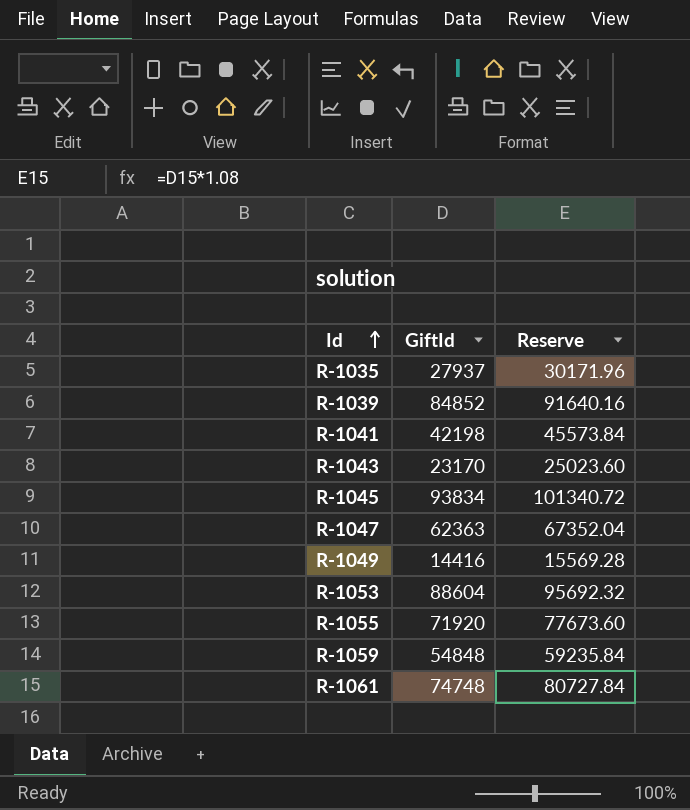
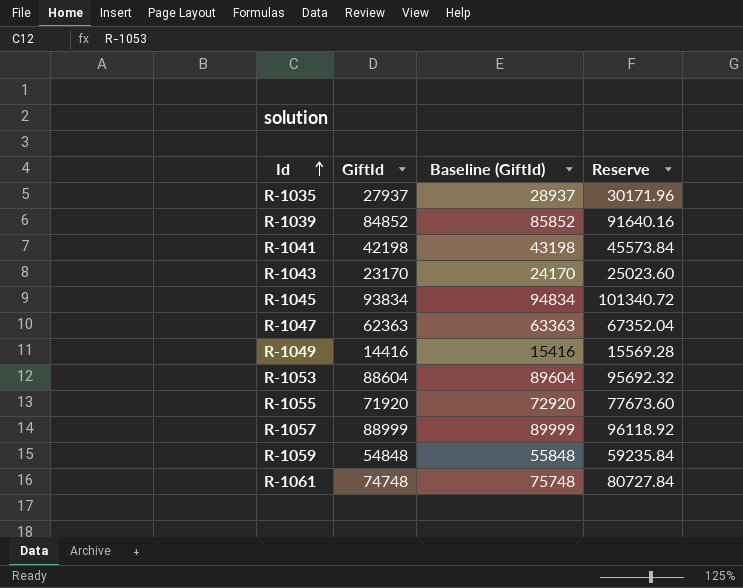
column Baseline (GiftId) | formula: none -> [GiftId] + 1000
row R-1057: none -> 88999 | 89999 | 96118.92

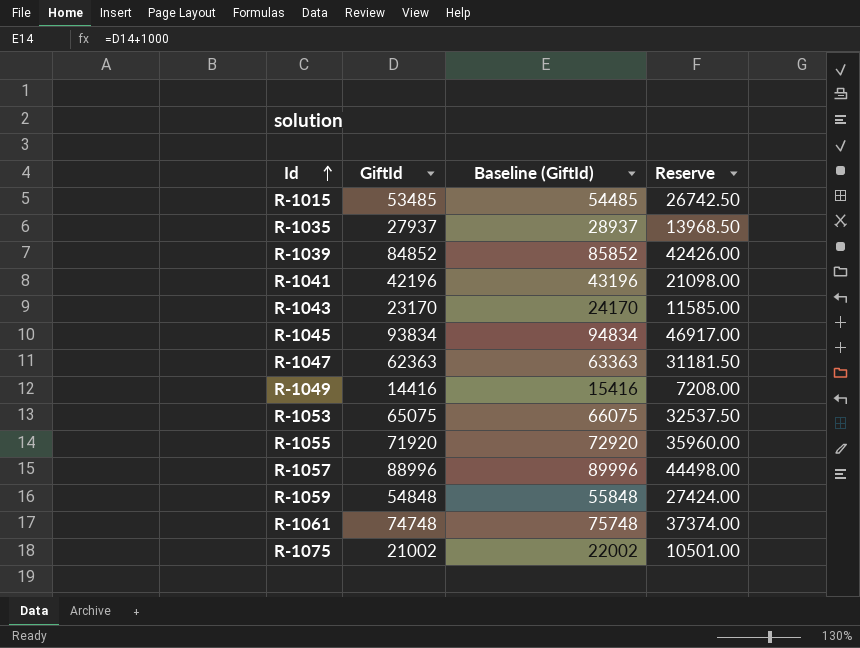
column Reserve | formula: [GiftId] * 1.08 -> [GiftId] * 0.5
row R-1015: none -> 53485 | 54485 | 26742.50
R-1041 | GiftId: 42198 -> 42196
R-1041 | Baseline (GiftId): 43198 -> 43196
R-1053 | GiftId: 88604 -> 65075
R-1053 | Baseline (GiftId): 89604 -> 66075
R-1057 | GiftId: 88999 -> 88996
R-1057 | Baseline (GiftId): 89999 -> 89996
row R-1075: none -> 21002 | 22002 | 10501.00

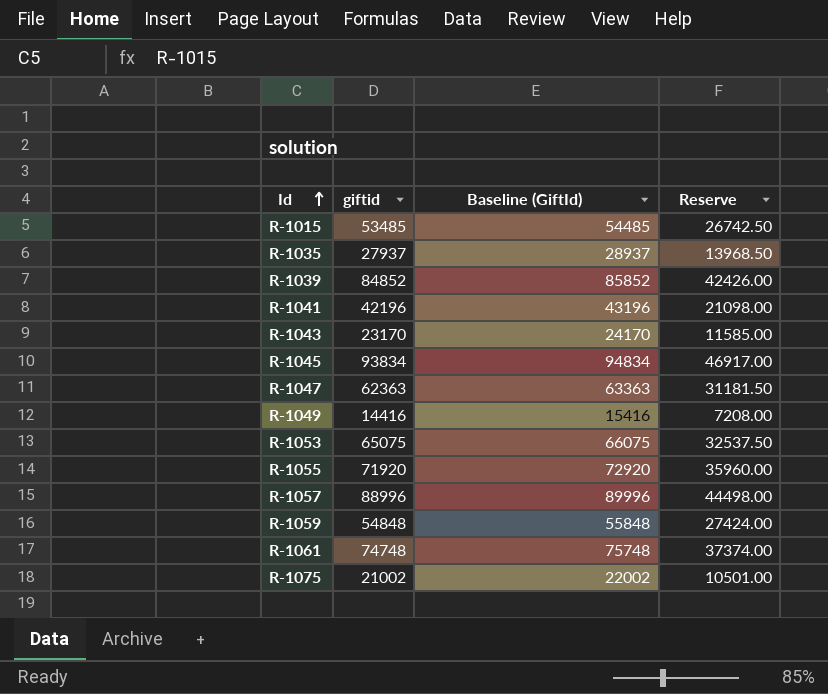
column name: GiftId -> giftid

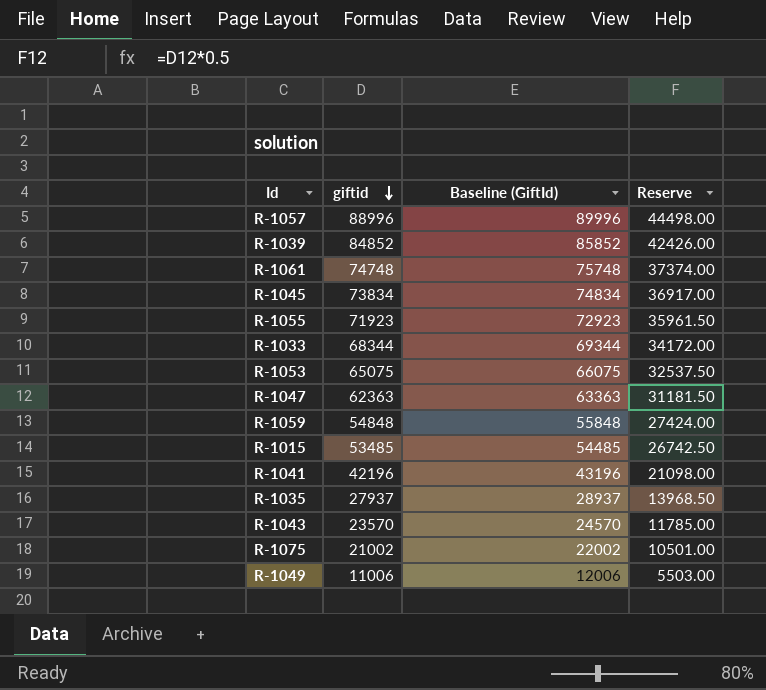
row order: Id ascending -> giftid descending
R-1045 | giftid: 93834 -> 73834
R-1045 | Baseline (GiftId): 94834 -> 74834
R-1045 | Reserve: 46917.00 -> 36917.00
R-1055 | giftid: 71920 -> 71923
R-1055 | Baseline (GiftId): 72920 -> 72923
R-1055 | Reserve: 35960.00 -> 35961.50
row R-1033: none -> 68344 | 69344 | 34172.00
R-1043 | giftid: 23170 -> 23570
R-1043 | Baseline (GiftId): 24170 -> 24570
R-1043 | Reserve: 11585.00 -> 11785.00
R-1049 | giftid: 14416 -> 11006
R-1049 | Baseline (GiftId): 15416 -> 12006
R-1049 | Reserve: 7208.00 -> 5503.00

